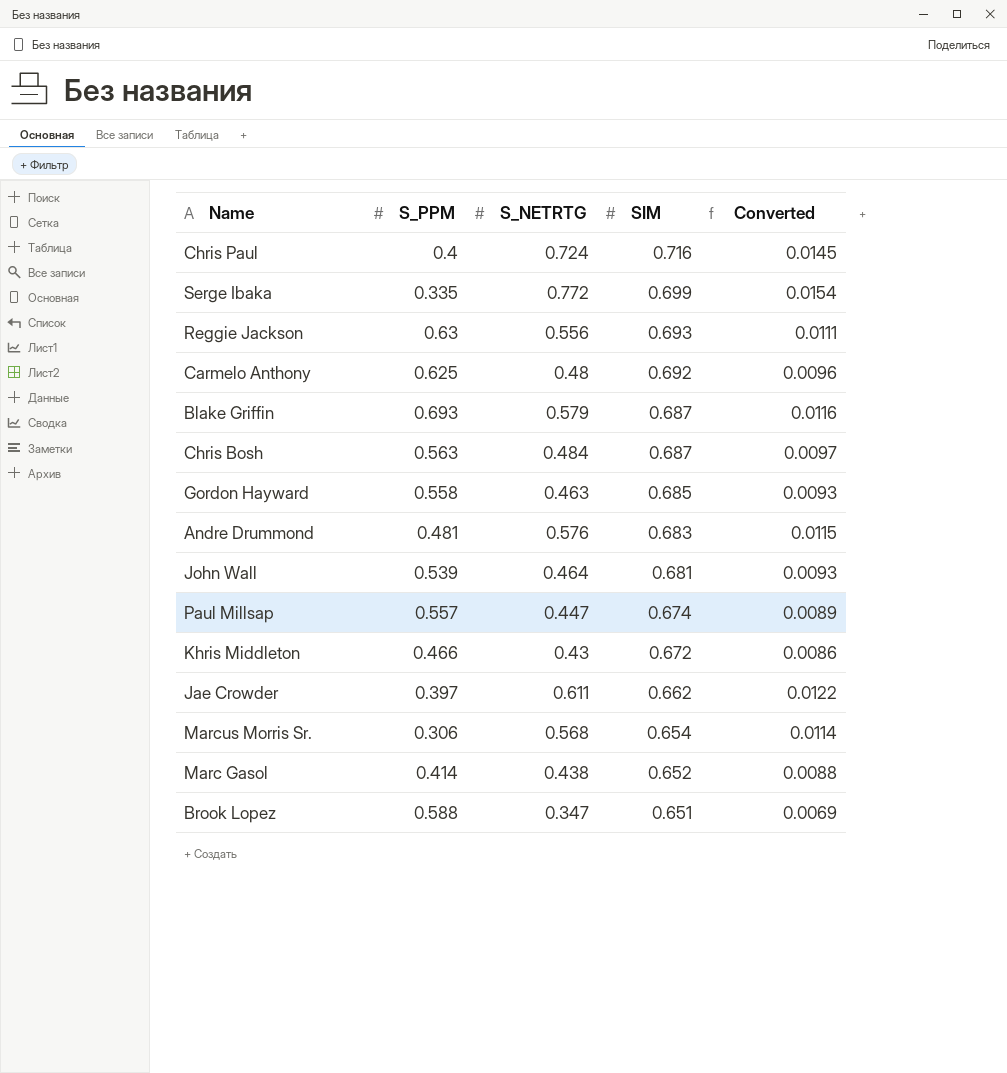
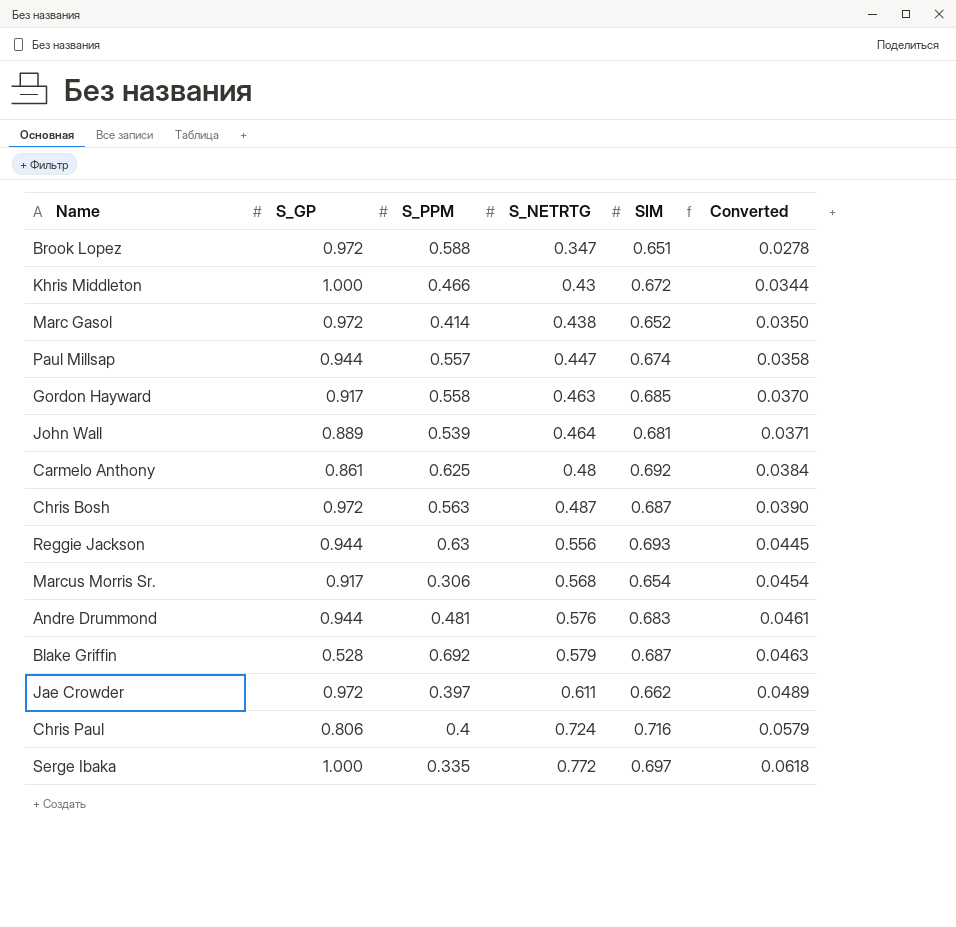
row order: SIM descending -> S_NETRTG ascending
column S_GP | position: none -> 2
column Converted | formula: [S_NETRTG] * 0.02 -> [S_NETRTG] * 0.08
Chris Bosh | S_NETRTG: 0.484 -> 0.487
Blake Griffin | S_PPM: 0.693 -> 0.692
Serge Ibaka | SIM: 0.699 -> 0.697

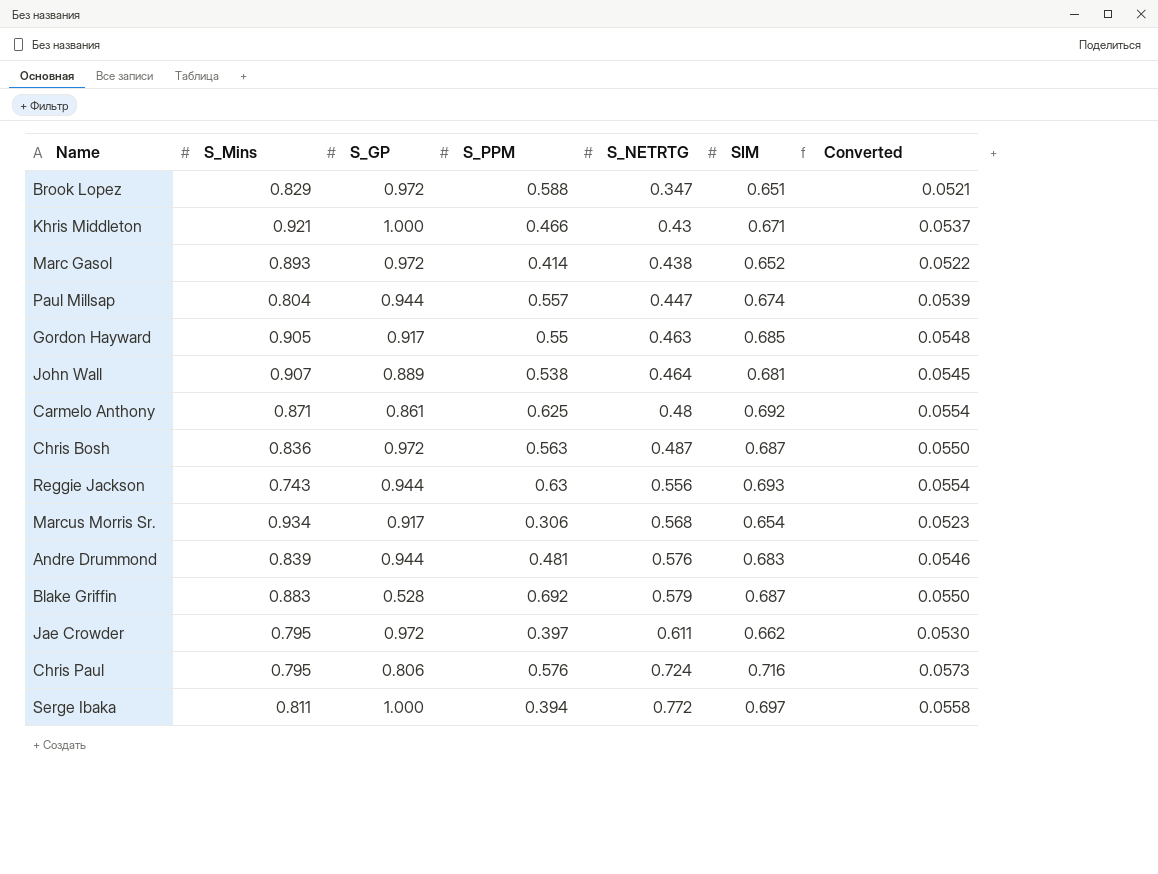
column S_Mins | position: none -> 2
column Converted | formula: [S_NETRTG] * 0.08 -> [SIM] * 0.08
Khris Middleton | SIM: 0.672 -> 0.671
Gordon Hayward | S_PPM: 0.558 -> 0.55
John Wall | S_PPM: 0.539 -> 0.538
Chris Paul | S_PPM: 0.4 -> 0.576
Serge Ibaka | S_PPM: 0.335 -> 0.394

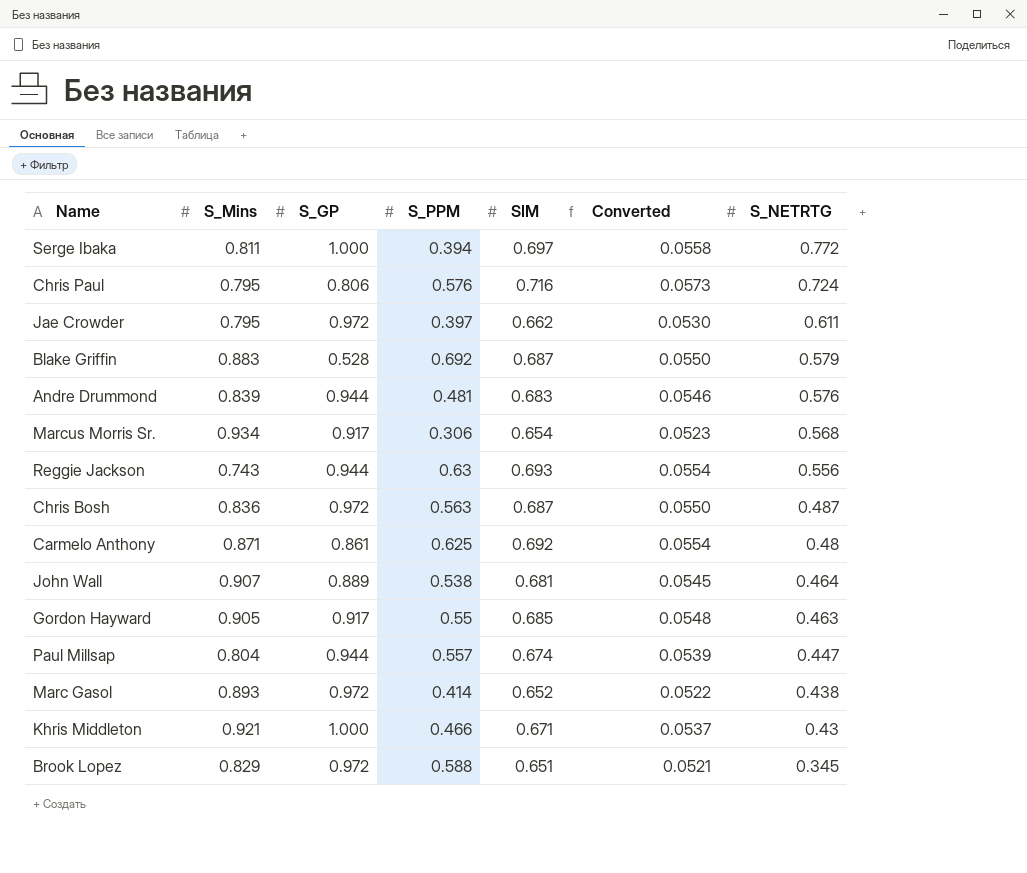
row order: S_NETRTG ascending -> S_NETRTG descending
column S_NETRTG | position: 5 -> 7
Brook Lopez | S_NETRTG: 0.347 -> 0.345

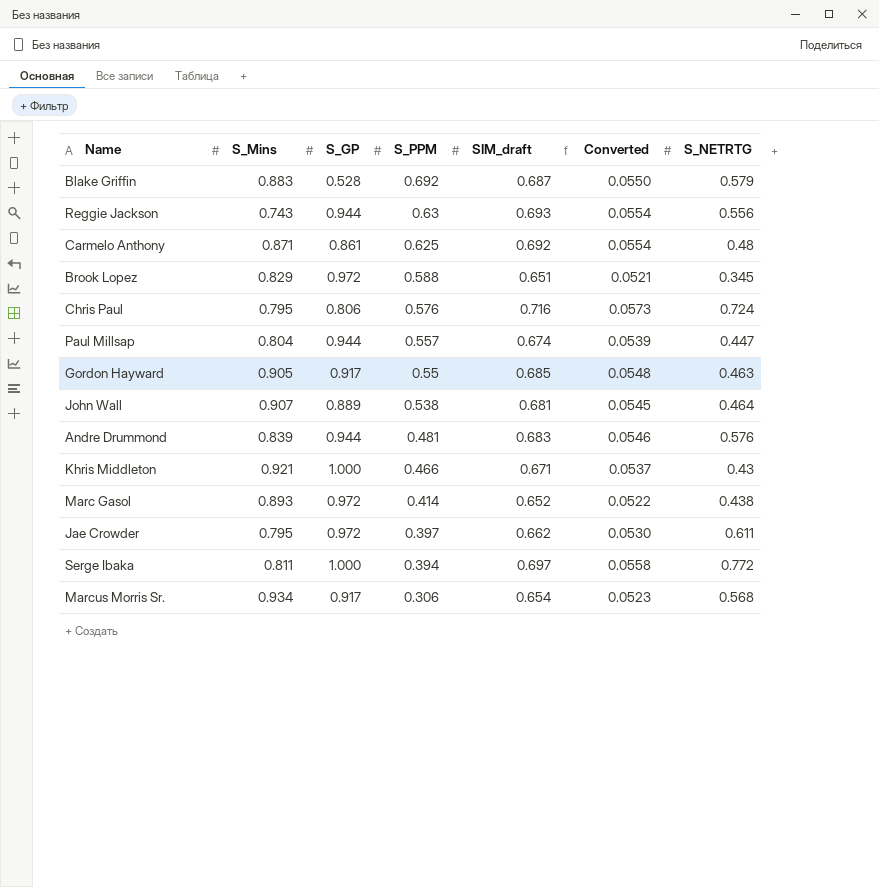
row order: S_NETRTG descending -> S_PPM descending
column name: SIM -> SIM_draft
row Chris Bosh: 0.836 | 0.972 | 0.563 | 0.687 | 0.0550 | 0.487 -> none

